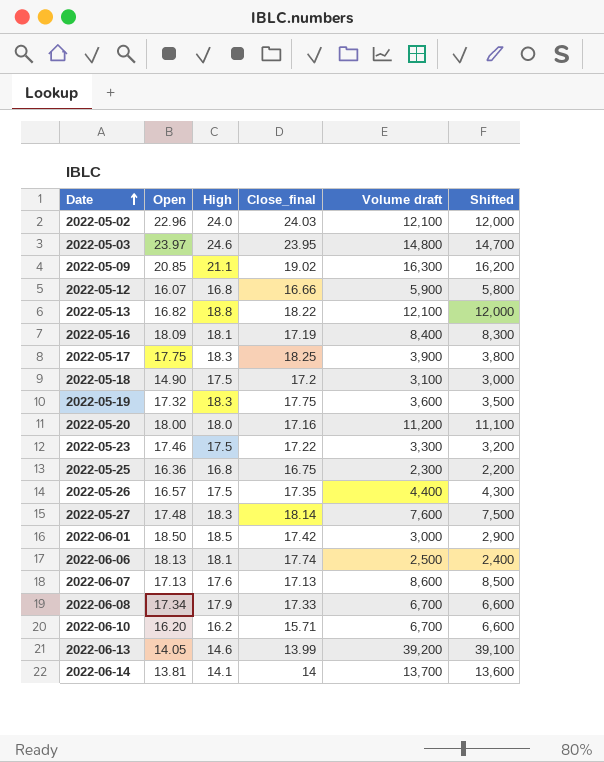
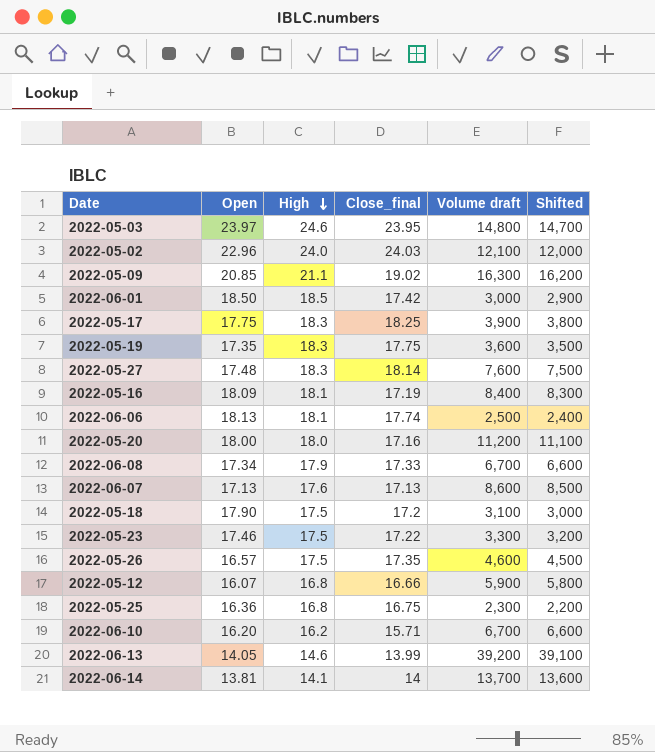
row order: Date ascending -> High descending
row 2022-05-13: 16.82 | 18.8 | 18.22 | 12,100 | 12,000 -> none
2022-05-19 | Open: 17.32 -> 17.35
2022-05-18 | Open: 14.90 -> 17.90
2022-05-26 | Volume draft: 4,400 -> 4,600
2022-05-26 | Shifted: 4,300 -> 4,500

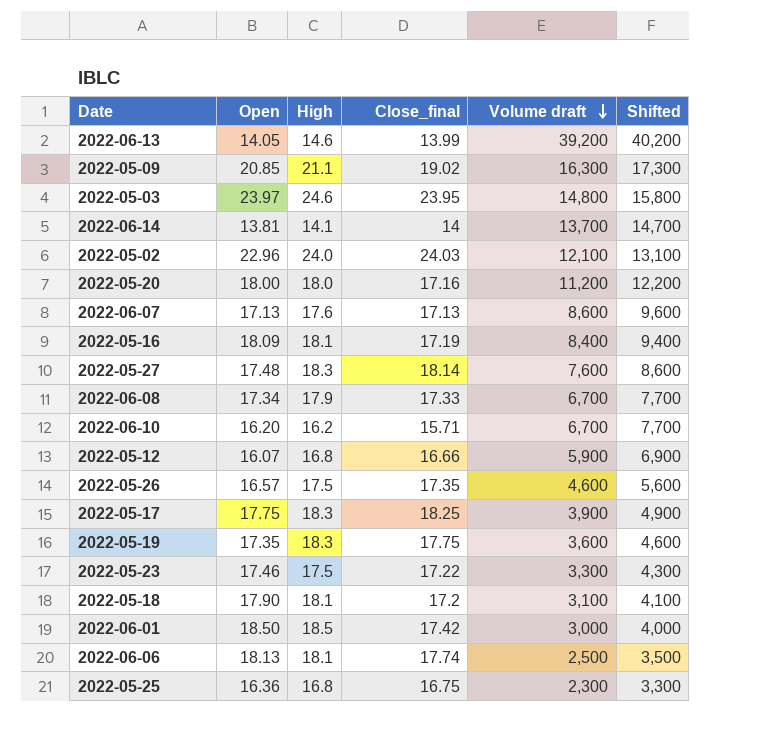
row order: High descending -> Volume draft descending
column Shifted | formula: [Volume draft] - 100 -> [Volume draft] + 1000
2022-05-18 | High: 17.5 -> 18.1

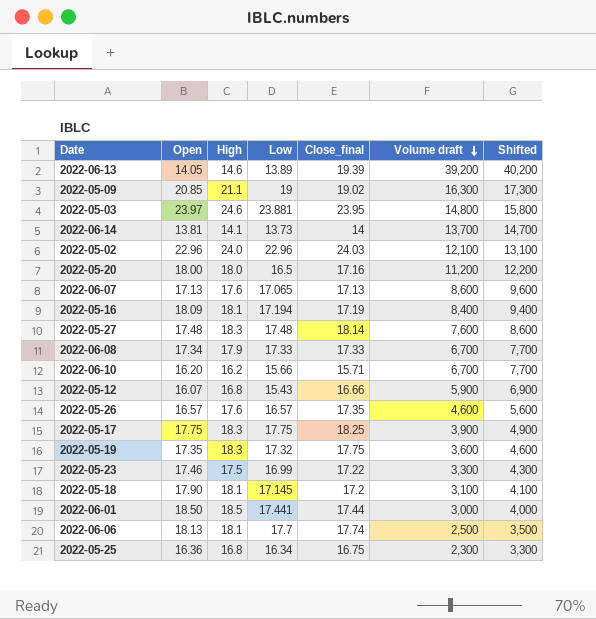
column Low | position: none -> 4
2022-06-13 | Close_final: 13.99 -> 19.39
2022-05-26 | High: 17.5 -> 17.6
2022-06-01 | Close_final: 17.42 -> 17.44

